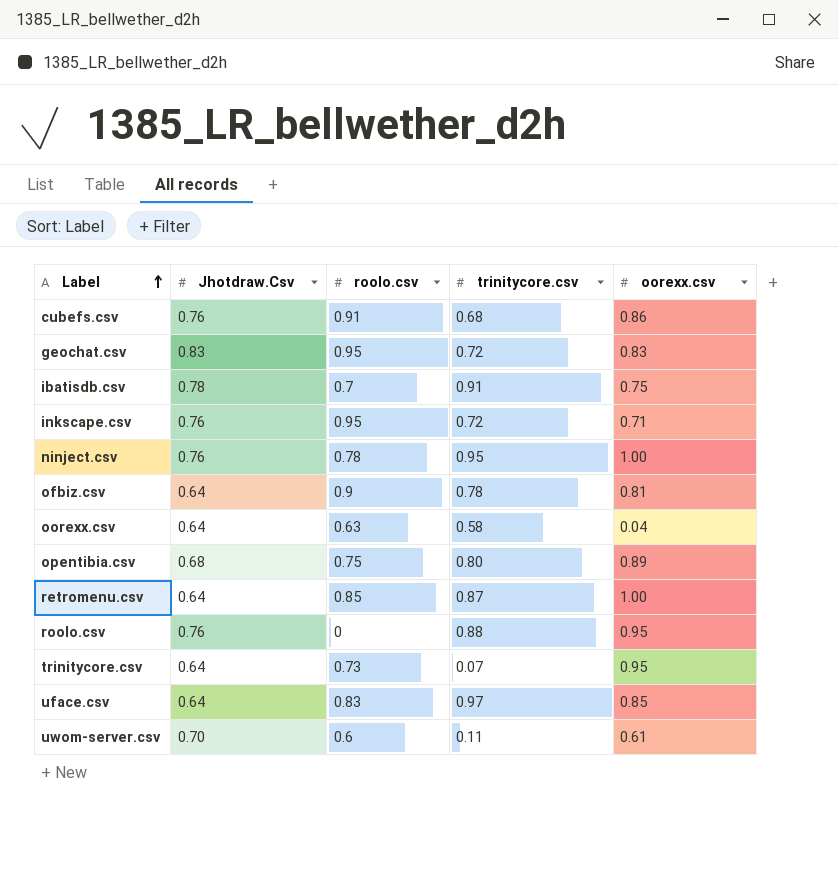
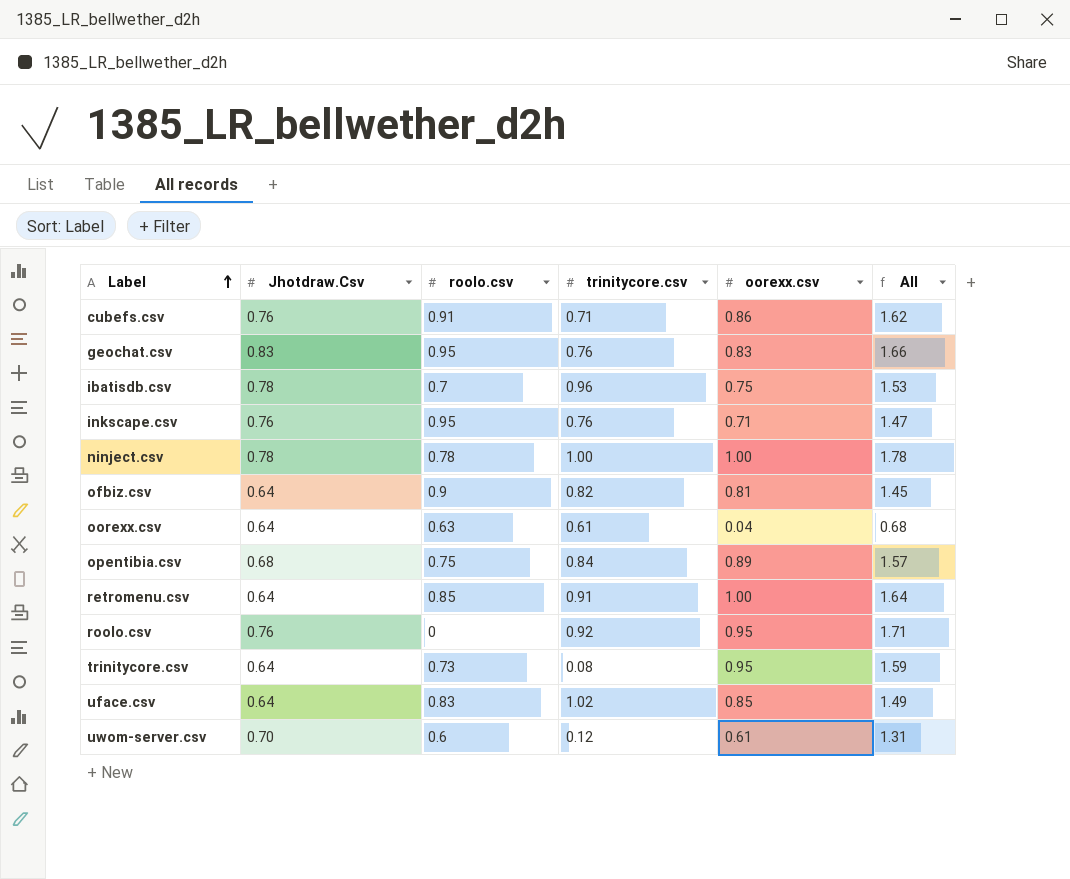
column All | formula: none -> [Jhotdraw.Csv] + [oorexx.csv]
cubefs.csv | trinitycore.csv: 0.68 -> 0.71
geochat.csv | trinitycore.csv: 0.72 -> 0.76
ibatisdb.csv | trinitycore.csv: 0.91 -> 0.96
inkscape.csv | trinitycore.csv: 0.72 -> 0.76
ninject.csv | Jhotdraw.Csv: 0.76 -> 0.78
ninject.csv | trinitycore.csv: 0.95 -> 1.00
ofbiz.csv | trinitycore.csv: 0.78 -> 0.82
oorexx.csv | trinitycore.csv: 0.58 -> 0.61
opentibia.csv | trinitycore.csv: 0.80 -> 0.84
retromenu.csv | trinitycore.csv: 0.87 -> 0.91
roolo.csv | trinitycore.csv: 0.88 -> 0.92
trinitycore.csv | trinitycore.csv: 0.07 -> 0.08
uface.csv | trinitycore.csv: 0.97 -> 1.02
uwom-server.csv | trinitycore.csv: 0.11 -> 0.12

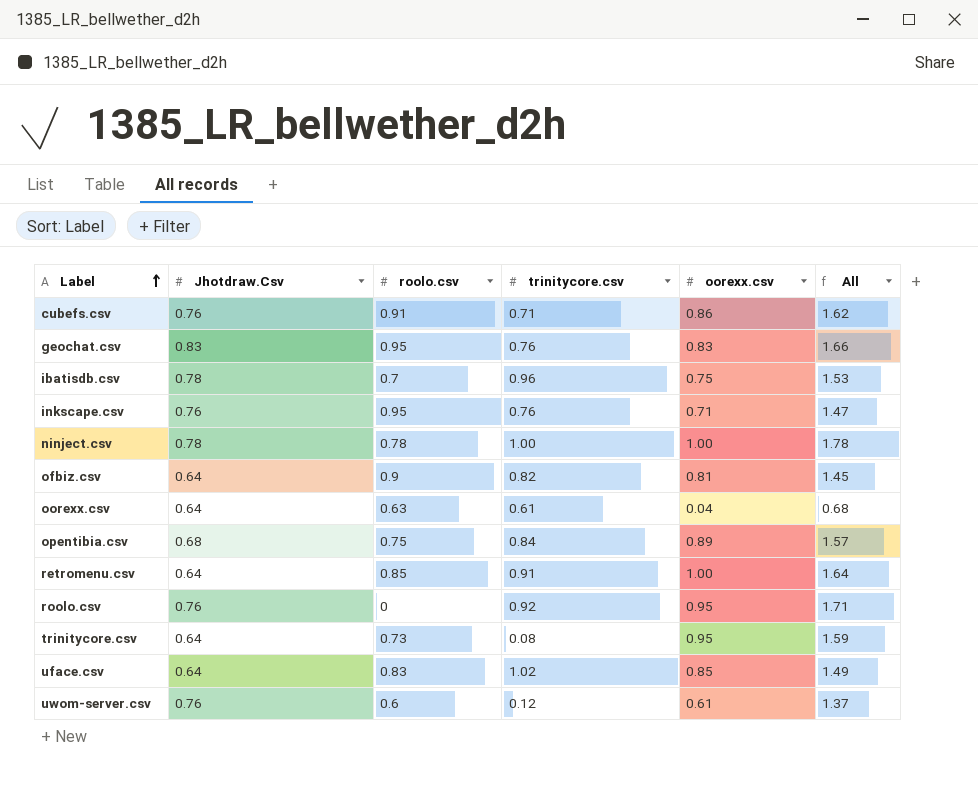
uwom-server.csv | Jhotdraw.Csv: 0.70 -> 0.76
uwom-server.csv | All: 1.31 -> 1.37

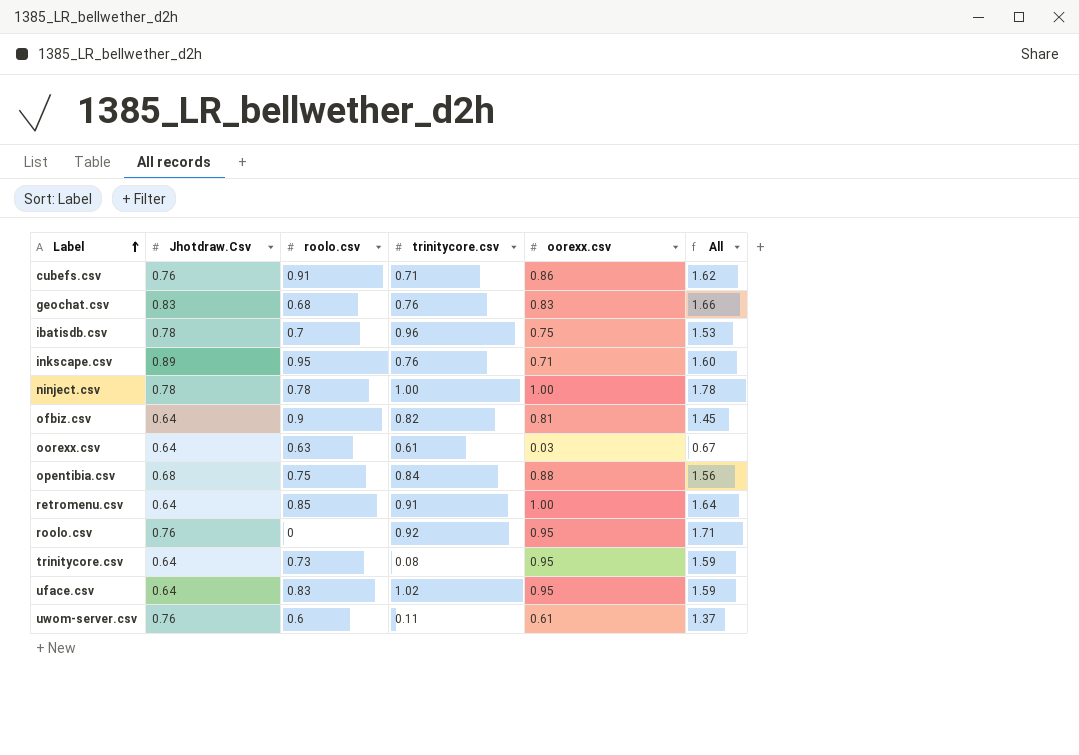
geochat.csv | roolo.csv: 0.95 -> 0.68
inkscape.csv | Jhotdraw.Csv: 0.76 -> 0.89
inkscape.csv | All: 1.47 -> 1.60
oorexx.csv | oorexx.csv: 0.04 -> 0.03
oorexx.csv | All: 0.68 -> 0.67
opentibia.csv | oorexx.csv: 0.89 -> 0.88
opentibia.csv | All: 1.57 -> 1.56
uface.csv | oorexx.csv: 0.85 -> 0.95
uface.csv | All: 1.49 -> 1.59
uwom-server.csv | trinitycore.csv: 0.12 -> 0.11

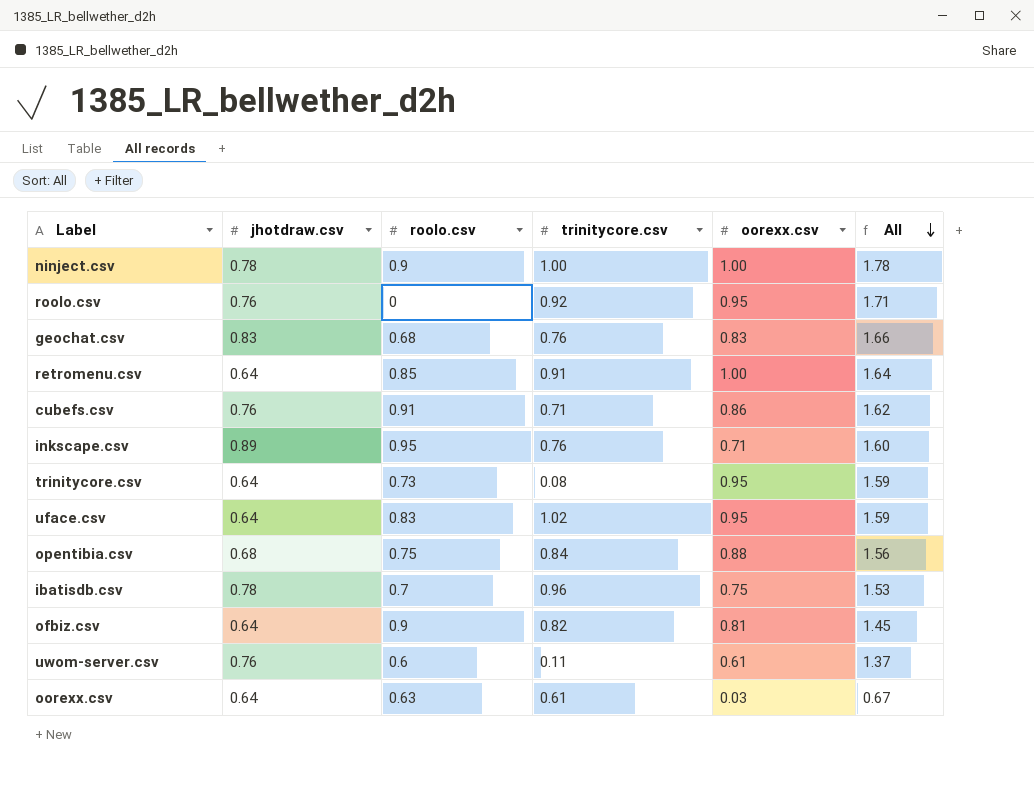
row order: Label ascending -> All descending
column name: Jhotdraw.Csv -> jhotdraw.csv
ninject.csv | roolo.csv: 0.78 -> 0.9

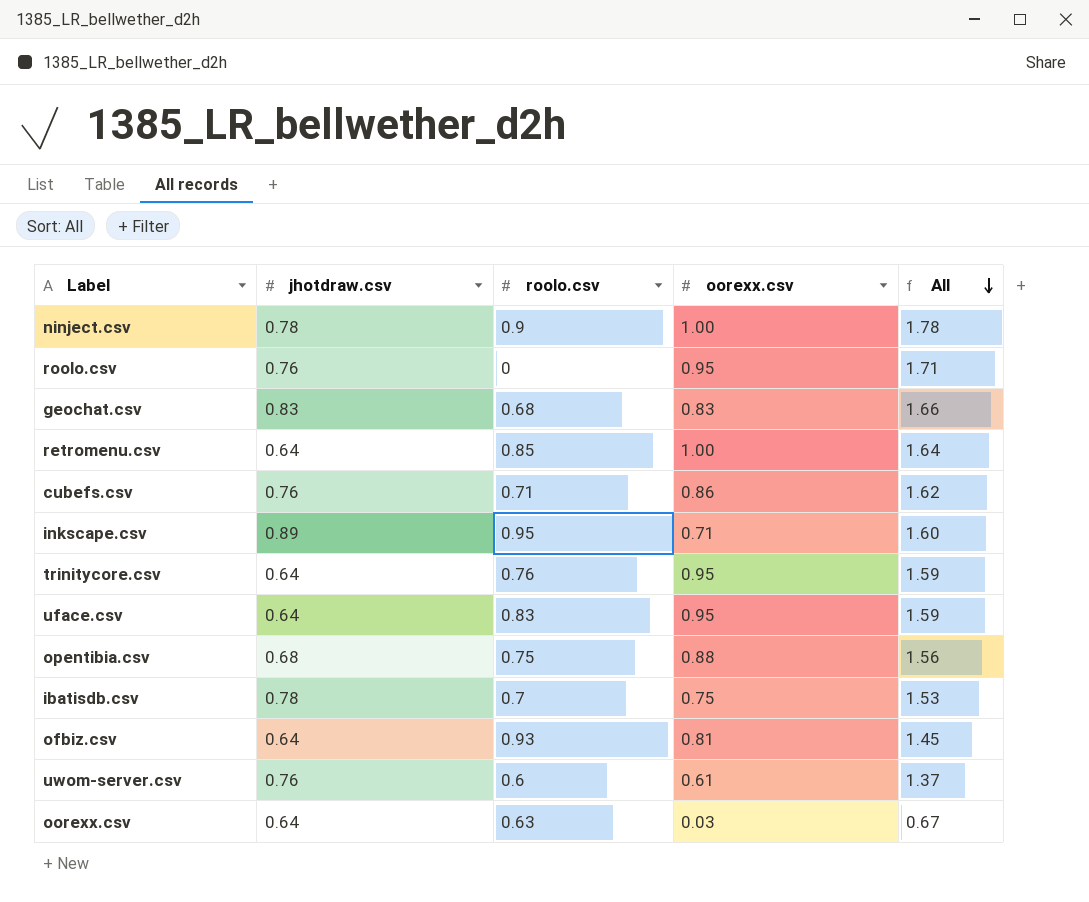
column trinitycore.csv | position: 4 -> none
cubefs.csv | roolo.csv: 0.91 -> 0.71
trinitycore.csv | roolo.csv: 0.73 -> 0.76
ofbiz.csv | roolo.csv: 0.9 -> 0.93

